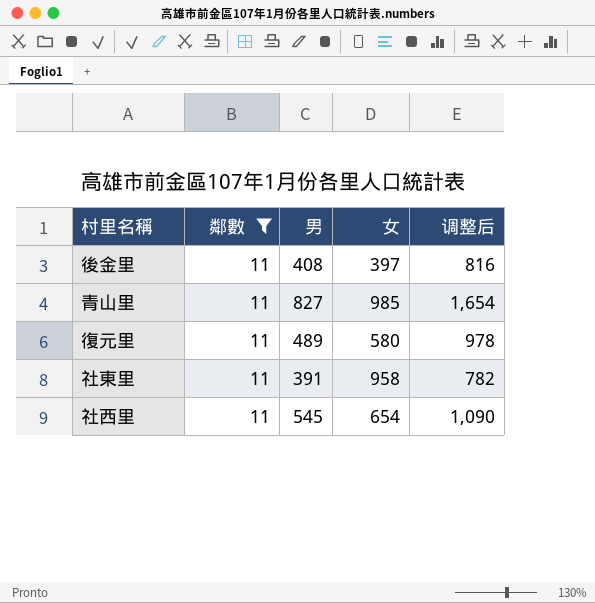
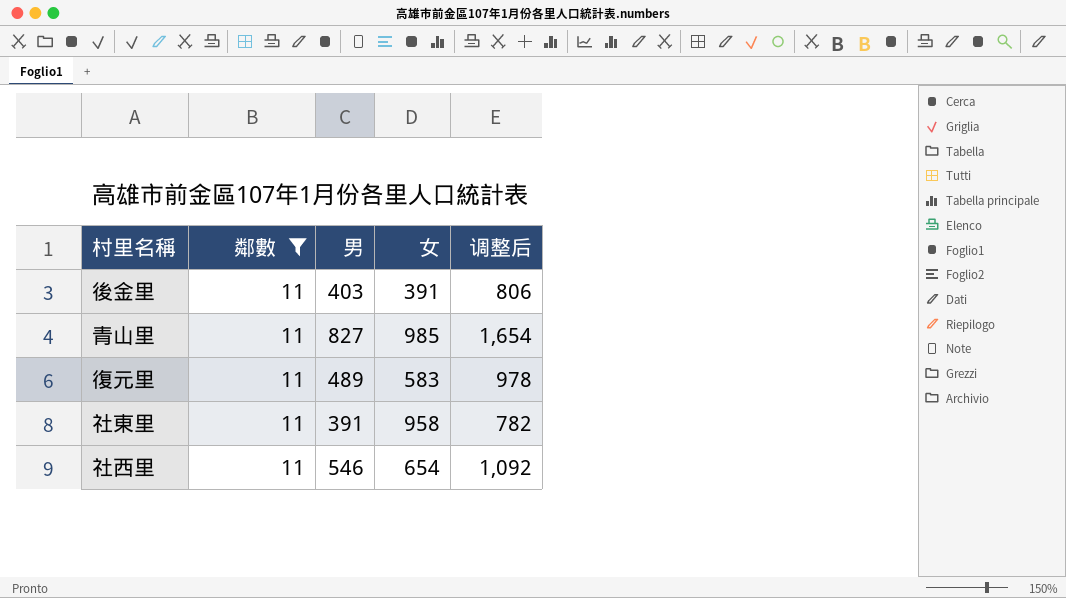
後金里 | 男: 408 -> 403
後金里 | 女: 397 -> 391
後金里 | 调整后: 816 -> 806
復元里 | 女: 580 -> 583
社西里 | 男: 545 -> 546
社西里 | 调整后: 1,090 -> 1,092

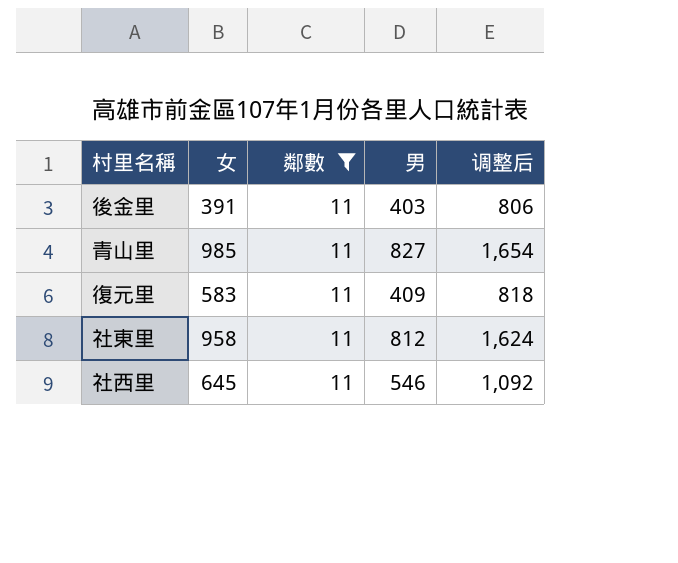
column 女 | position: 4 -> 2
復元里 | 男: 489 -> 409
復元里 | 调整后: 978 -> 818
社東里 | 男: 391 -> 812
社東里 | 调整后: 782 -> 1,624
社西里 | 女: 654 -> 645

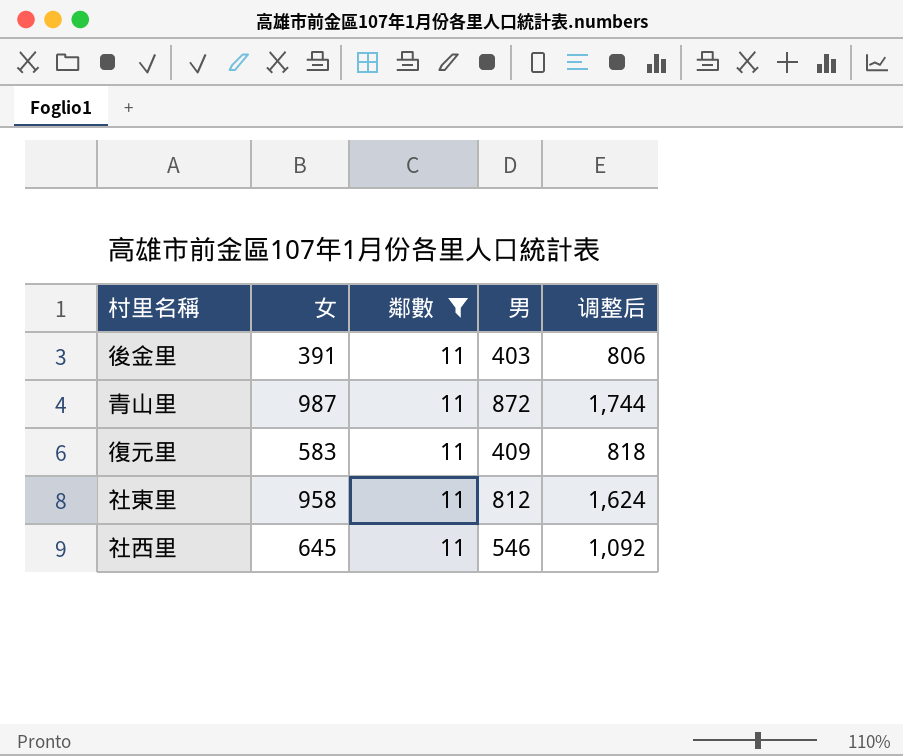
青山里 | 女: 985 -> 987
青山里 | 男: 827 -> 872
青山里 | 调整后: 1,654 -> 1,744

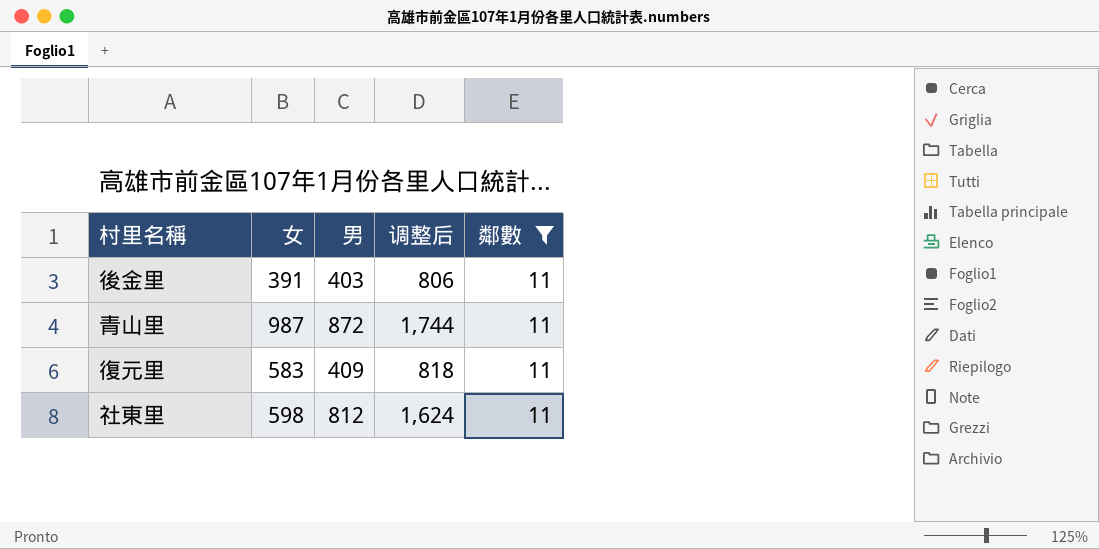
column 鄰數 | position: 3 -> 5
row 社西里: 645 | 11 | 546 | 1,092 -> none
社東里 | 女: 958 -> 598

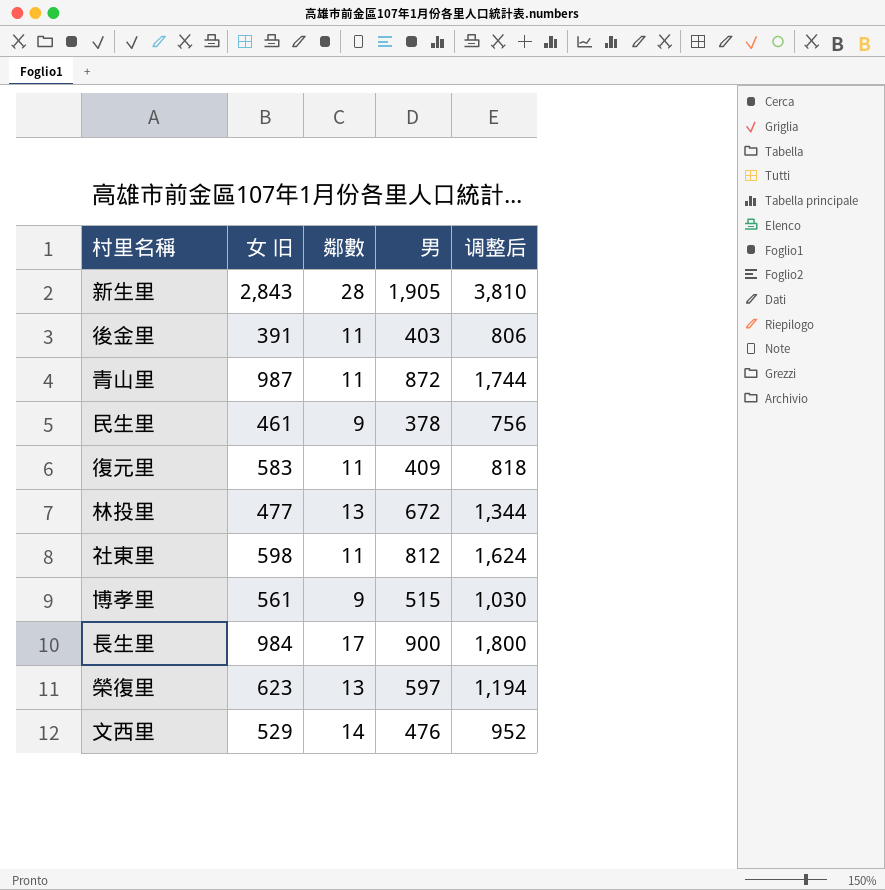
filter: 鄰數 = 11 -> none
column name: 女 -> 女 旧
column 鄰數 | position: 5 -> 3

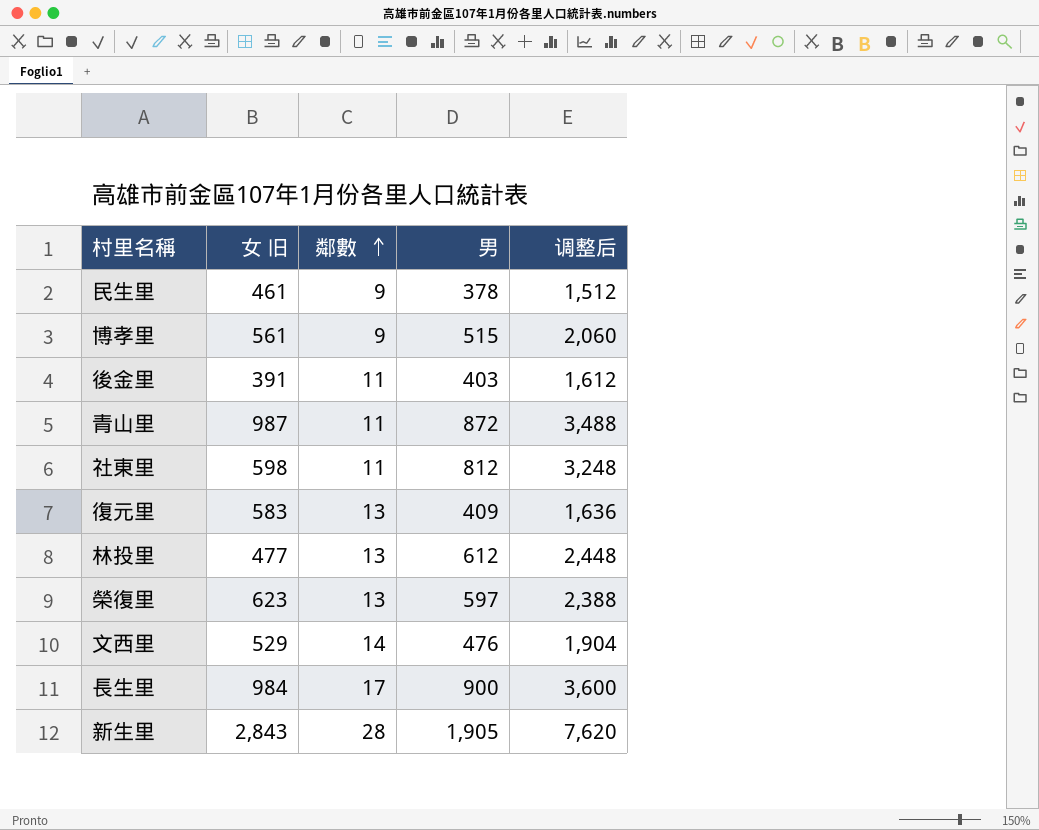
row order: none -> 鄰數 ascending
column 调整后 | formula: [男] * 2 -> [男] * 4
復元里 | 鄰數: 11 -> 13
林投里 | 男: 672 -> 612

